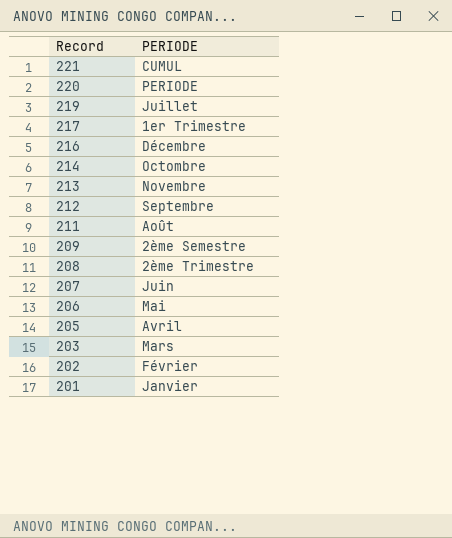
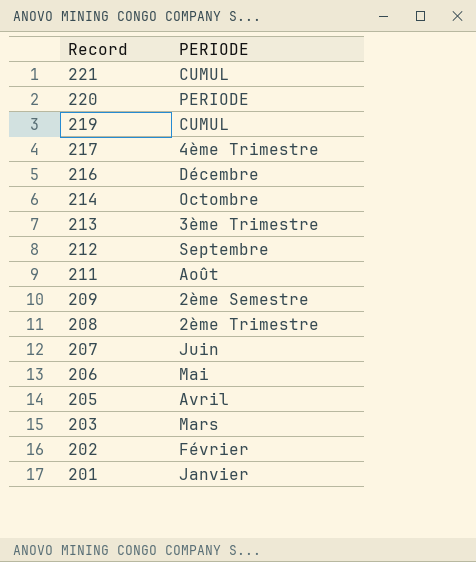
219 | PERIODE: Juillet -> CUMUL
217 | PERIODE: 1er Trimestre -> 4ème Trimestre
213 | PERIODE: Novembre -> 3ème Trimestre

